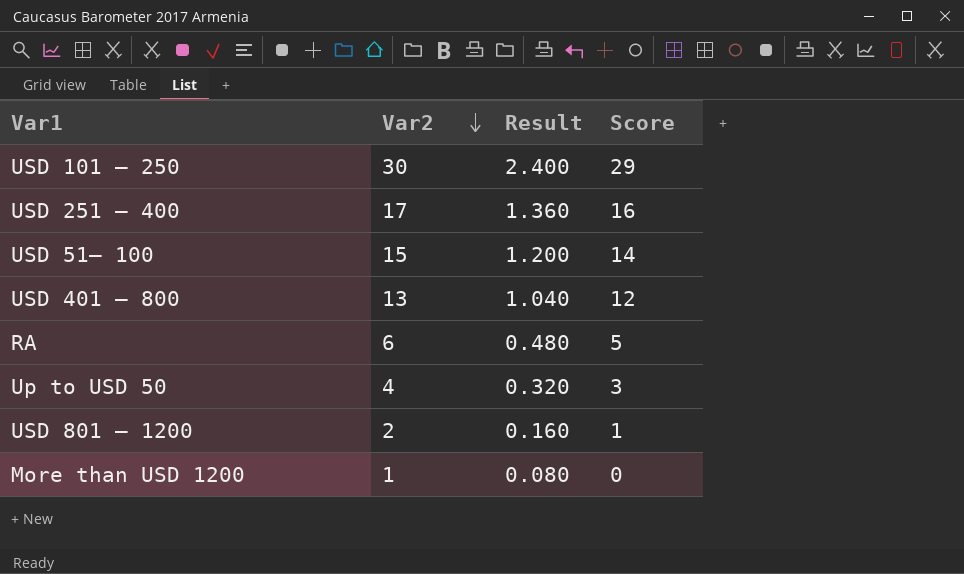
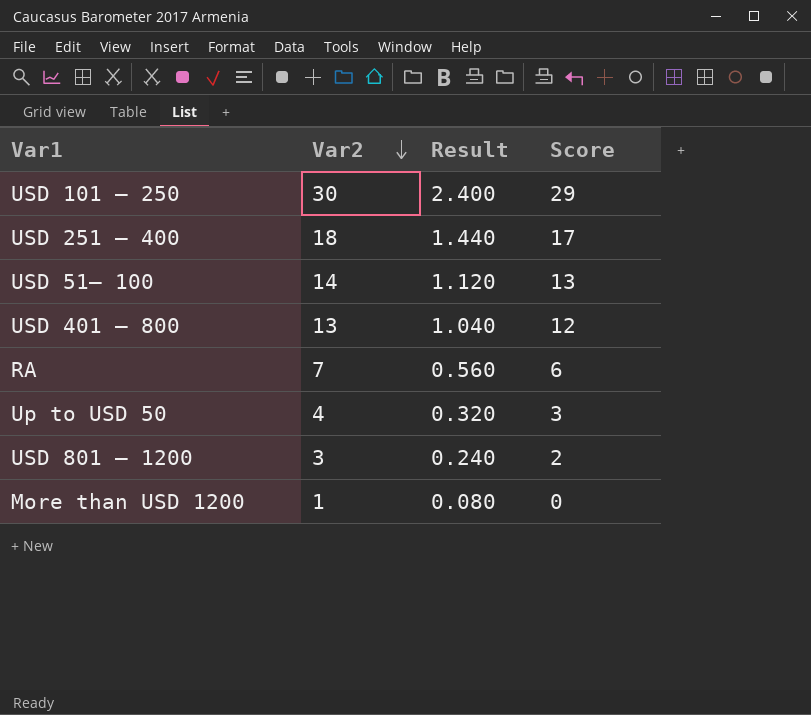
USD 251 – 400 | Var2: 17 -> 18
USD 251 – 400 | Result: 1.360 -> 1.440
USD 251 – 400 | Score: 16 -> 17
USD 51– 100 | Var2: 15 -> 14
USD 51– 100 | Result: 1.200 -> 1.120
USD 51– 100 | Score: 14 -> 13
RA | Var2: 6 -> 7
RA | Result: 0.480 -> 0.560
RA | Score: 5 -> 6
USD 801 – 1200 | Var2: 2 -> 3
USD 801 – 1200 | Result: 0.160 -> 0.240
USD 801 – 1200 | Score: 1 -> 2

